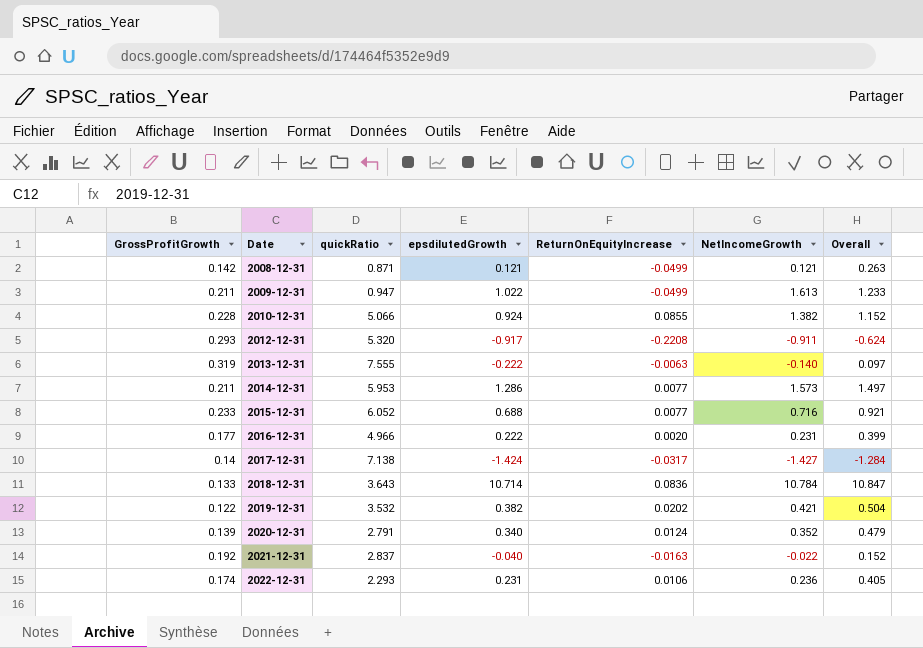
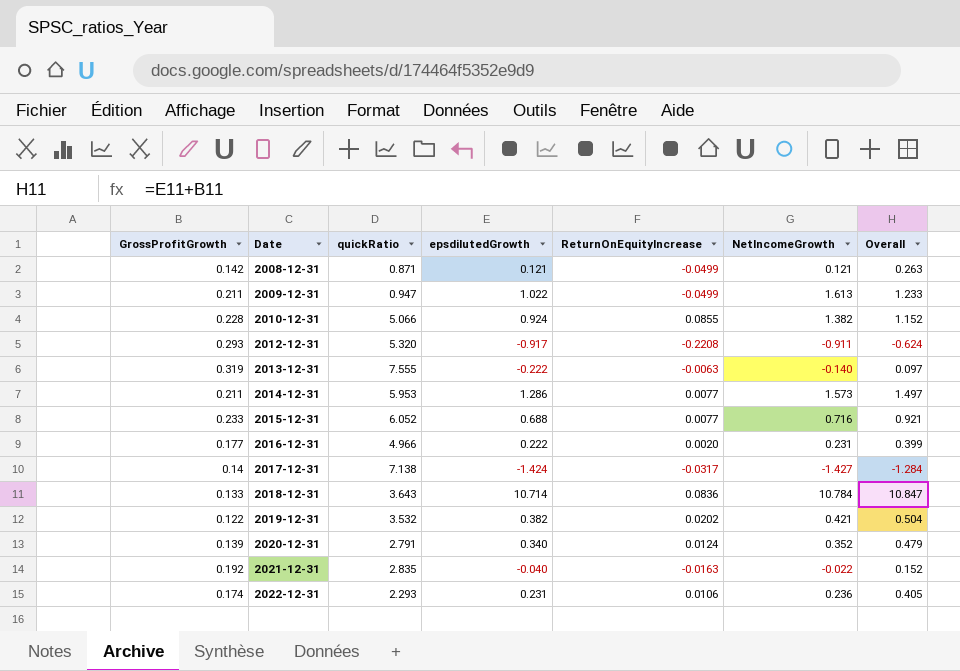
2021-12-31 | quickRatio: 2.837 -> 2.835

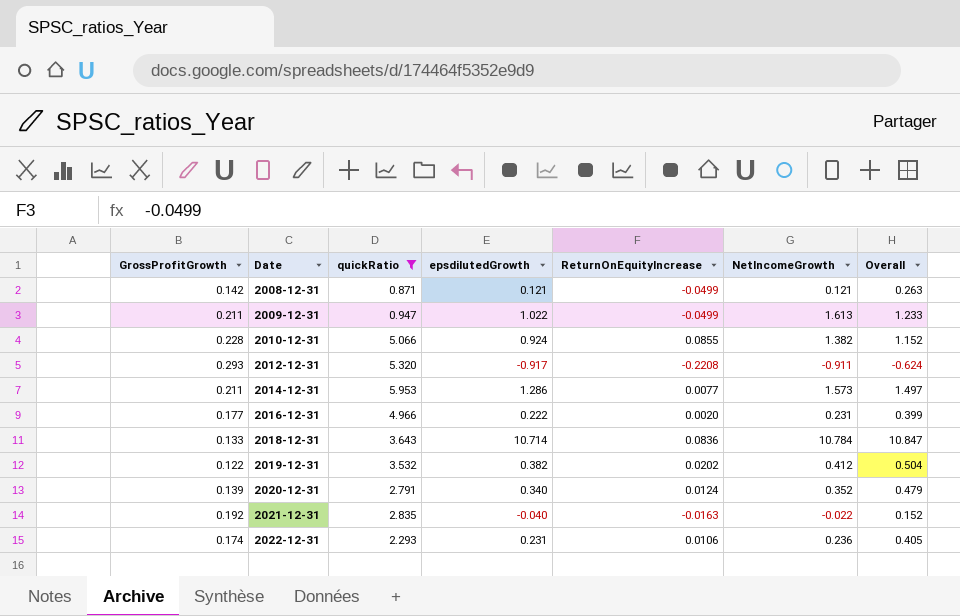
filter: none -> quickRatio <= 5.953
2019-12-31 | NetIncomeGrowth: 0.421 -> 0.412

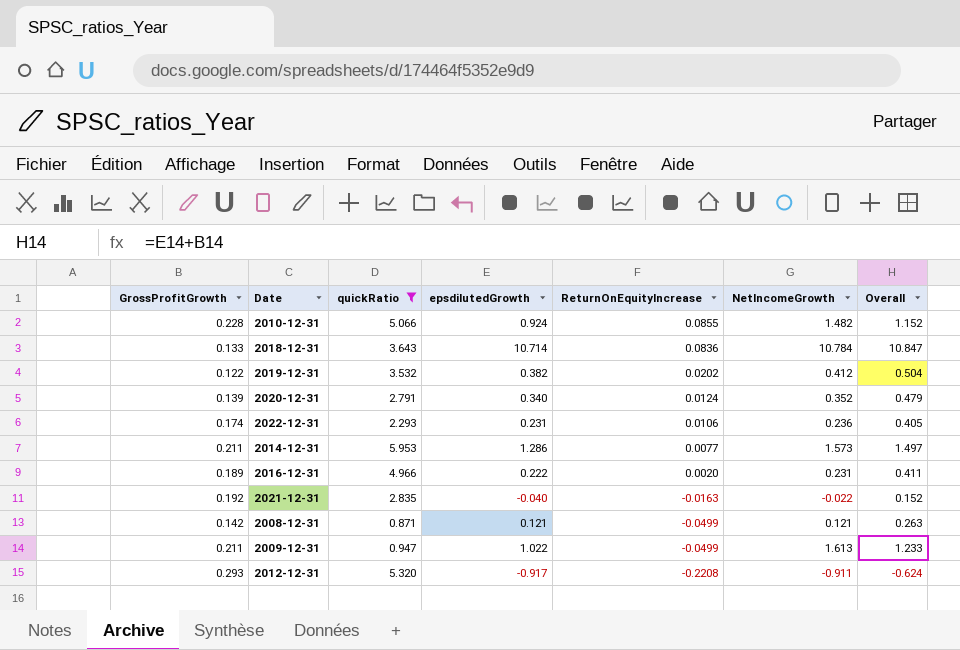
row order: Date ascending -> ReturnOnEquityIncrease descending
2010-12-31 | NetIncomeGrowth: 1.382 -> 1.482
2016-12-31 | GrossProfitGrowth: 0.177 -> 0.189
2016-12-31 | Overall: 0.399 -> 0.411

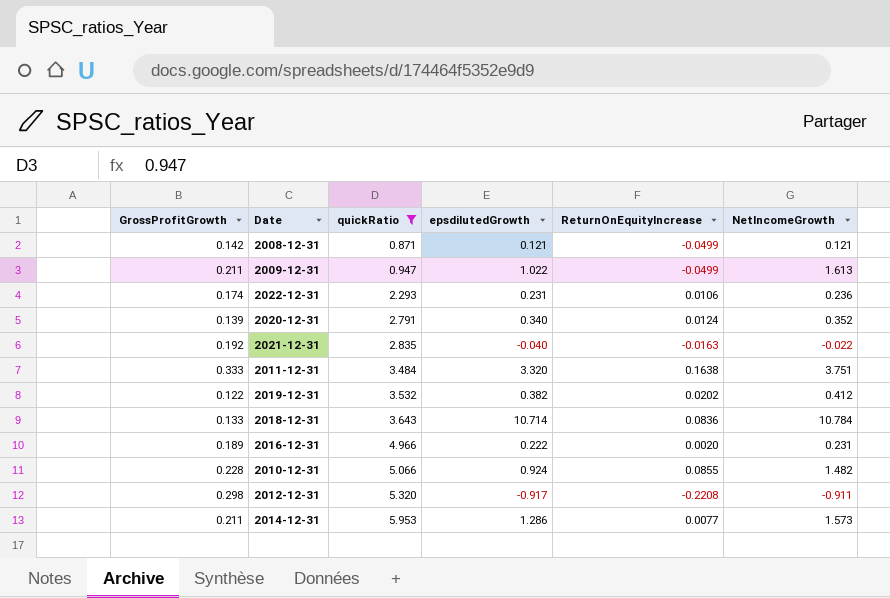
row order: ReturnOnEquityIncrease descending -> quickRatio ascending
column Overall | formula: [GrossProfitGrowth] + [epsdilutedGrowth] -> none
row 2011-12-31: none -> 0.333 | 3.484 | 3.320 | 0.1638 | 3.751
2012-12-31 | GrossProfitGrowth: 0.293 -> 0.298

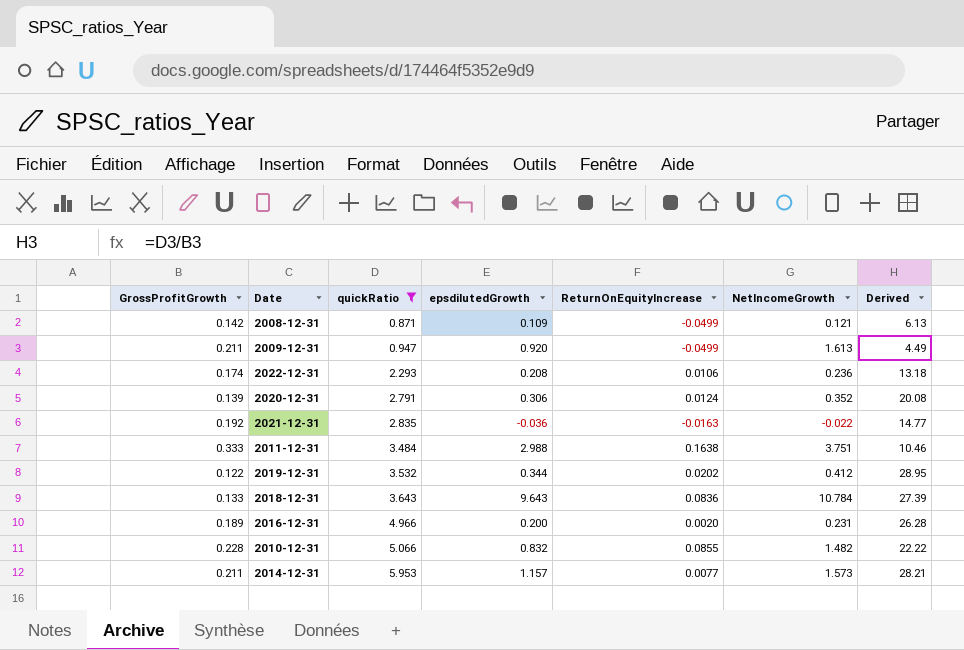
column Derived | formula: none -> [quickRatio] / [GrossProfitGrowth]
row 2012-12-31: 0.298 | 5.320 | -0.917 | -0.2208 | -0.911 -> none
2008-12-31 | epsdilutedGrowth: 0.121 -> 0.109
2009-12-31 | epsdilutedGrowth: 1.022 -> 0.920
2022-12-31 | epsdilutedGrowth: 0.231 -> 0.208
2020-12-31 | epsdilutedGrowth: 0.340 -> 0.306
2021-12-31 | epsdilutedGrowth: -0.040 -> -0.036
2011-12-31 | epsdilutedGrowth: 3.320 -> 2.988
2019-12-31 | epsdilutedGrowth: 0.382 -> 0.344
2018-12-31 | epsdilutedGrowth: 10.714 -> 9.643
2016-12-31 | epsdilutedGrowth: 0.222 -> 0.200
2010-12-31 | epsdilutedGrowth: 0.924 -> 0.832
2014-12-31 | epsdilutedGrowth: 1.286 -> 1.157

